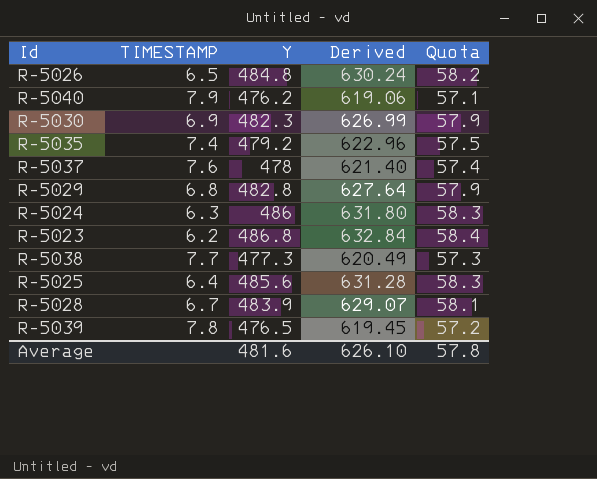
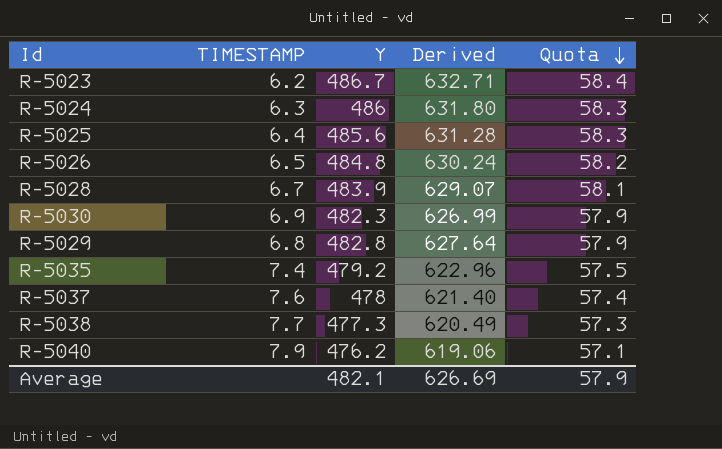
row order: none -> Quota descending
row R-5039: 7.8 | 476.5 | 619.45 | 57.2 -> none
R-5023 | Y: 486.8 -> 486.7
R-5023 | Derived: 632.84 -> 632.71
Average | Y: 481.6 -> 482.1
Average | Derived: 626.10 -> 626.69
Average | Quota: 57.8 -> 57.9

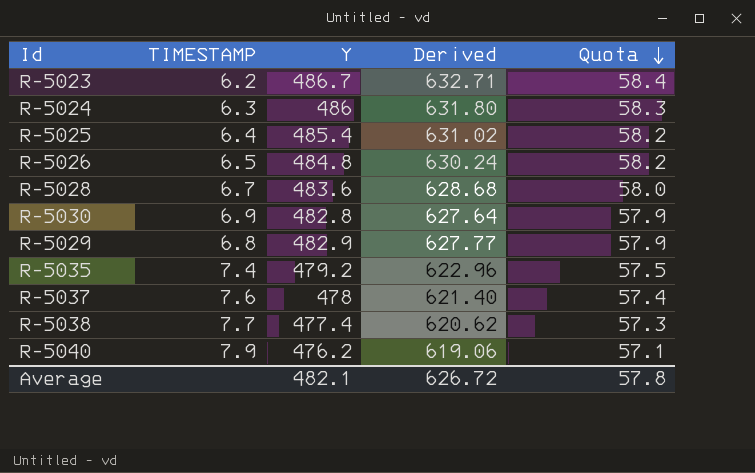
R-5025 | Y: 485.6 -> 485.4
R-5025 | Derived: 631.28 -> 631.02
R-5025 | Quota: 58.3 -> 58.2
R-5028 | Y: 483.9 -> 483.6
R-5028 | Derived: 629.07 -> 628.68
R-5028 | Quota: 58.1 -> 58.0
R-5030 | Y: 482.3 -> 482.8
R-5030 | Derived: 626.99 -> 627.64
R-5029 | Y: 482.8 -> 482.9
R-5029 | Derived: 627.64 -> 627.77
R-5038 | Y: 477.3 -> 477.4
R-5038 | Derived: 620.49 -> 620.62
Average | Derived: 626.69 -> 626.72
Average | Quota: 57.9 -> 57.8

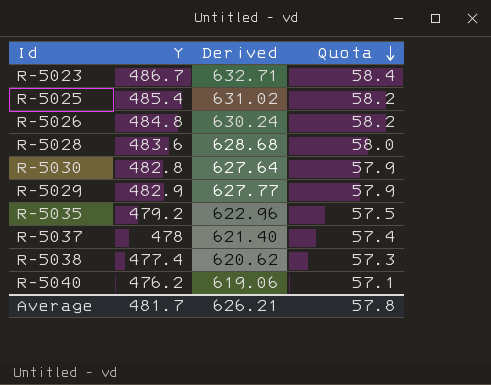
column TIMESTAMP | position: 2 -> none
row R-5024: 6.3 | 486 | 631.80 | 58.3 -> none
Average | Y: 482.1 -> 481.7
Average | Derived: 626.72 -> 626.21

